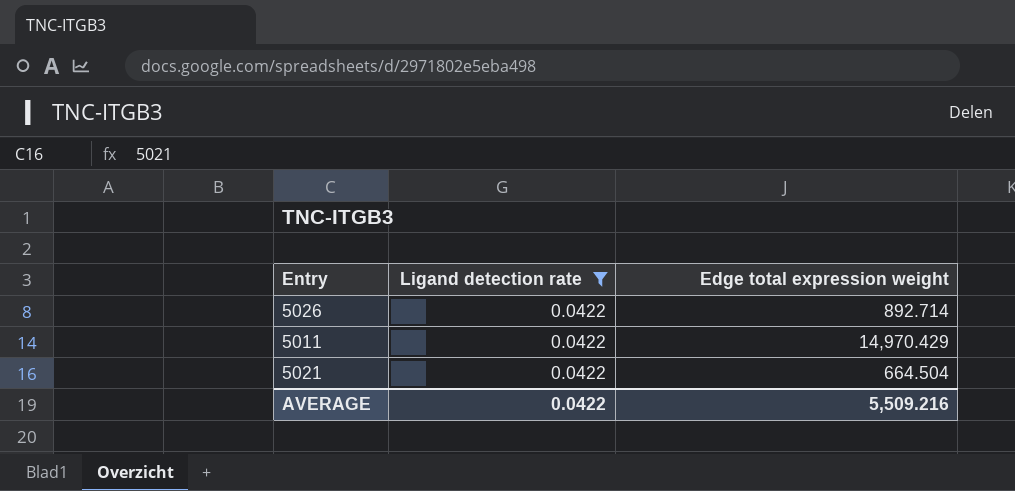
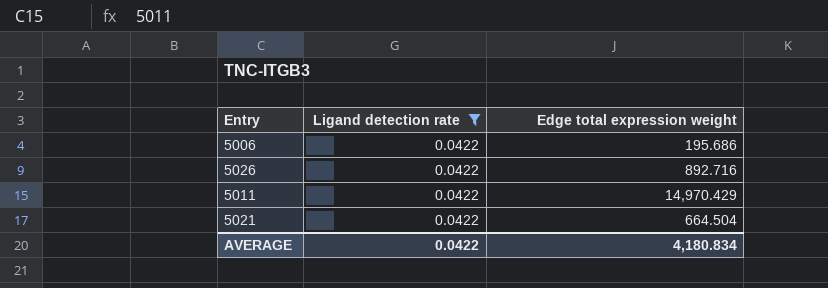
row 5006: none -> 0.0422 | 195.686
5026 | Edge total expression weight: 892.714 -> 892.716
AVERAGE | Edge total expression weight: 5,509.216 -> 4,180.834

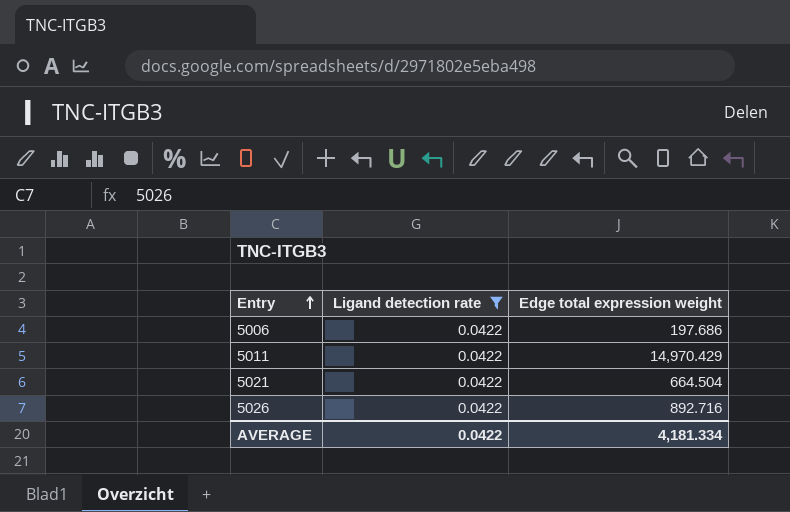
row order: none -> Entry ascending
5006 | Edge total expression weight: 195.686 -> 197.686
AVERAGE | Edge total expression weight: 4,180.834 -> 4,181.334

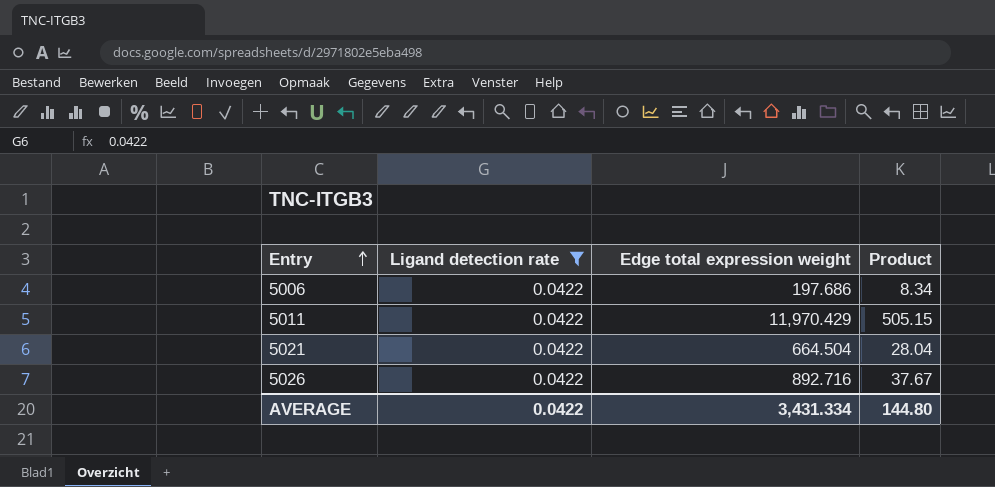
column Product | formula: none -> [Ligand detection rate] * [Edge total expression weight]
5011 | Edge total expression weight: 14,970.429 -> 11,970.429
AVERAGE | Edge total expression weight: 4,181.334 -> 3,431.334

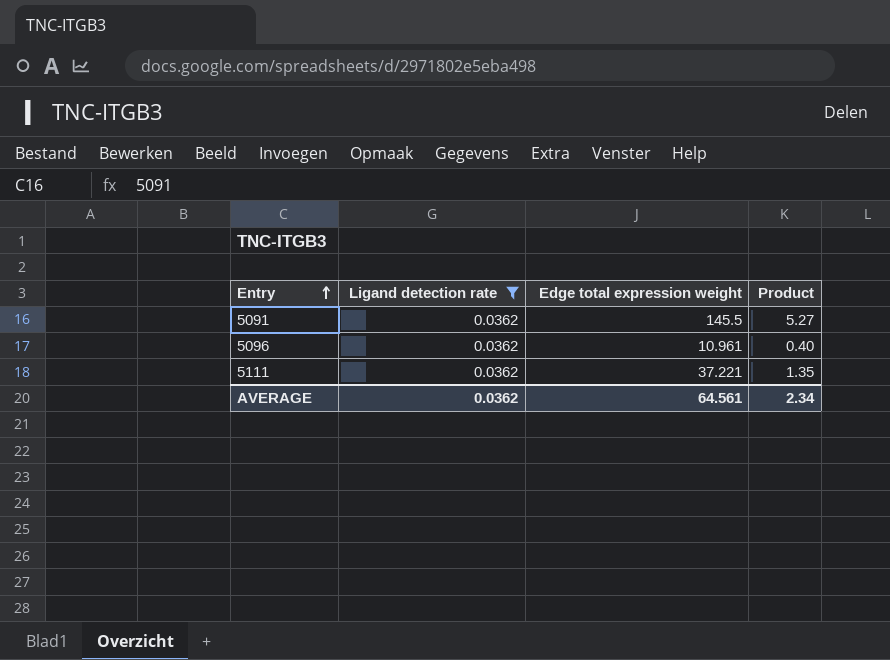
filter: Ligand detection rate = 0.0422 -> Ligand detection rate = 0.0362
AVERAGE | Ligand detection rate: 0.0422 -> 0.0362
AVERAGE | Edge total expression weight: 3,431.334 -> 64.561
AVERAGE | Product: 144.80 -> 2.34

